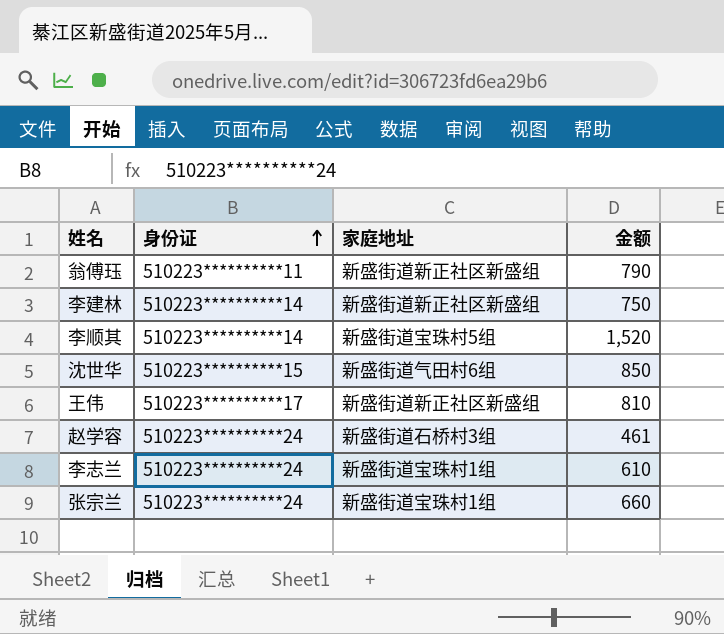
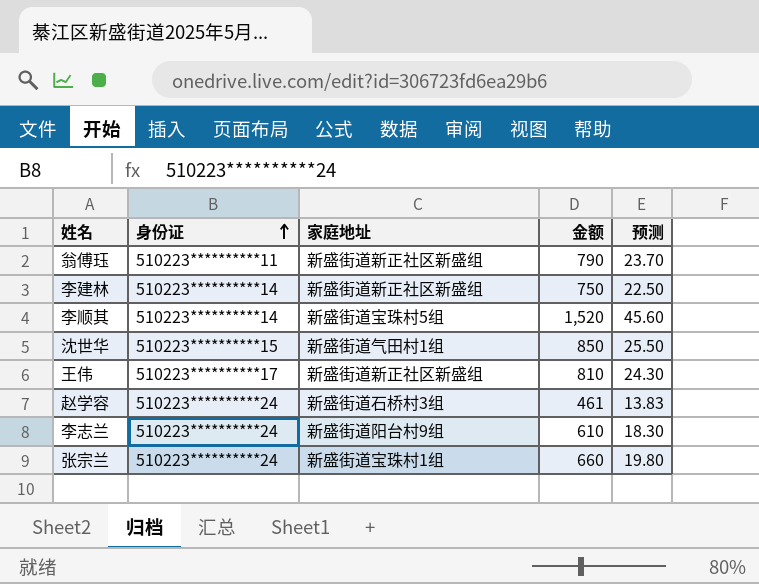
column 预测 | formula: none -> [金额] * 0.03
沈世华 | 家庭地址: 新盛街道气田村6组 -> 新盛街道气田村1组
李志兰 | 家庭地址: 新盛街道宝珠村1组 -> 新盛街道阳台村9组

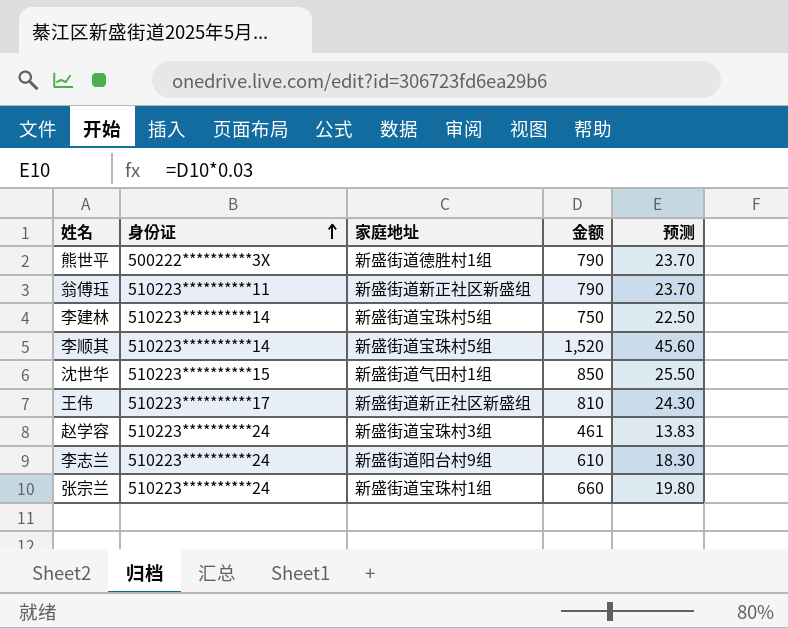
row 熊世平: none -> 500222**********3X | 新盛街道德胜村1组 | 790 | 23.70
李建林 | 家庭地址: 新盛街道新正社区新盛组 -> 新盛街道宝珠村5组
赵学容 | 家庭地址: 新盛街道石桥村3组 -> 新盛街道宝珠村3组

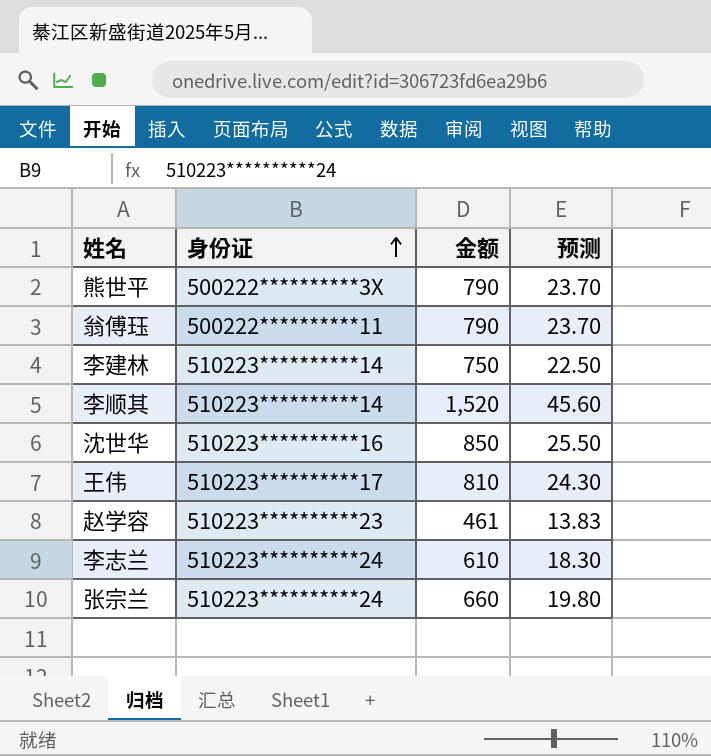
column 家庭地址 | position: 3 -> none
翁傅珏 | 身份证: 510223**********11 -> 500222**********11
沈世华 | 身份证: 510223**********15 -> 510223**********16
赵学容 | 身份证: 510223**********24 -> 510223**********23

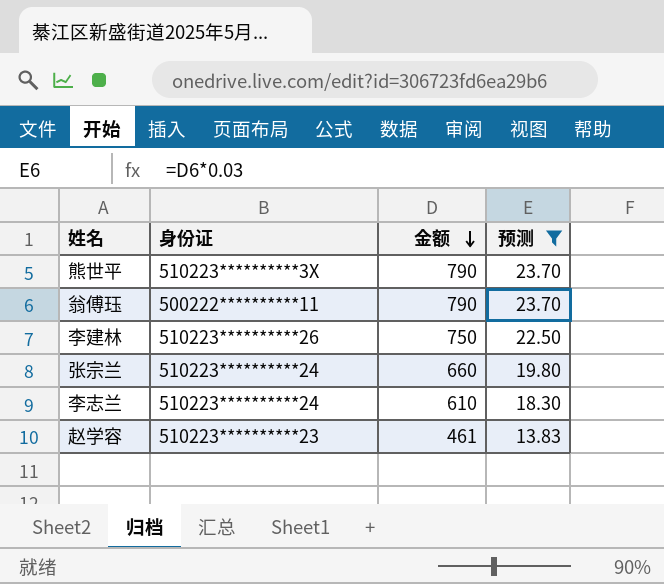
filter: none -> 预测 <= 23.70
row order: 身份证 ascending -> 金额 descending
熊世平 | 身份证: 500222**********3X -> 510223**********3X
李建林 | 身份证: 510223**********14 -> 510223**********26

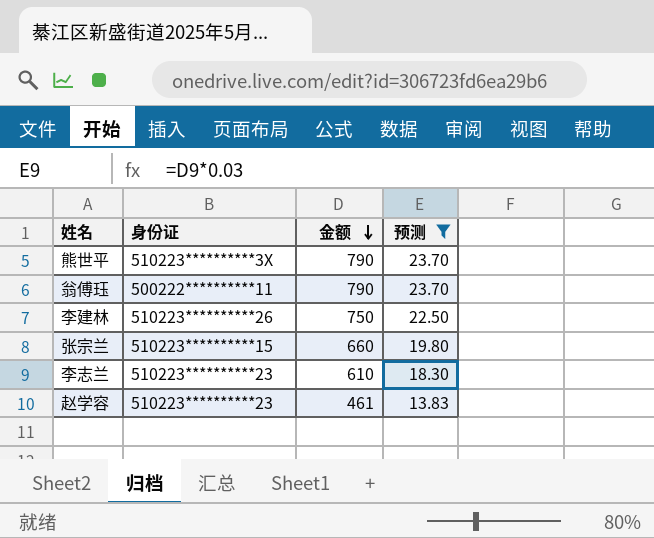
张宗兰 | 身份证: 510223**********24 -> 510223**********15
李志兰 | 身份证: 510223**********24 -> 510223**********23

